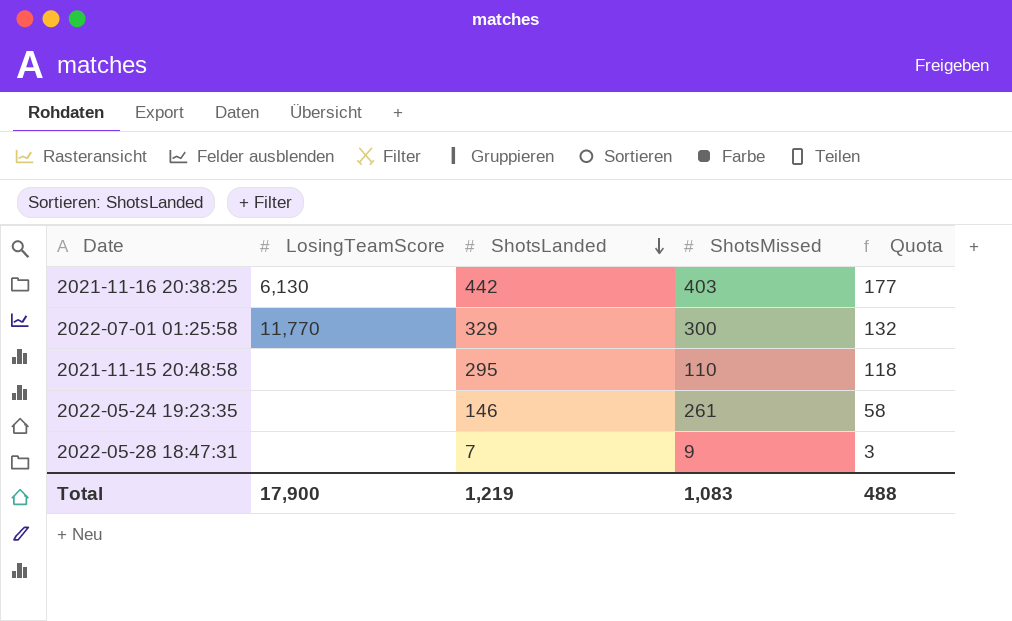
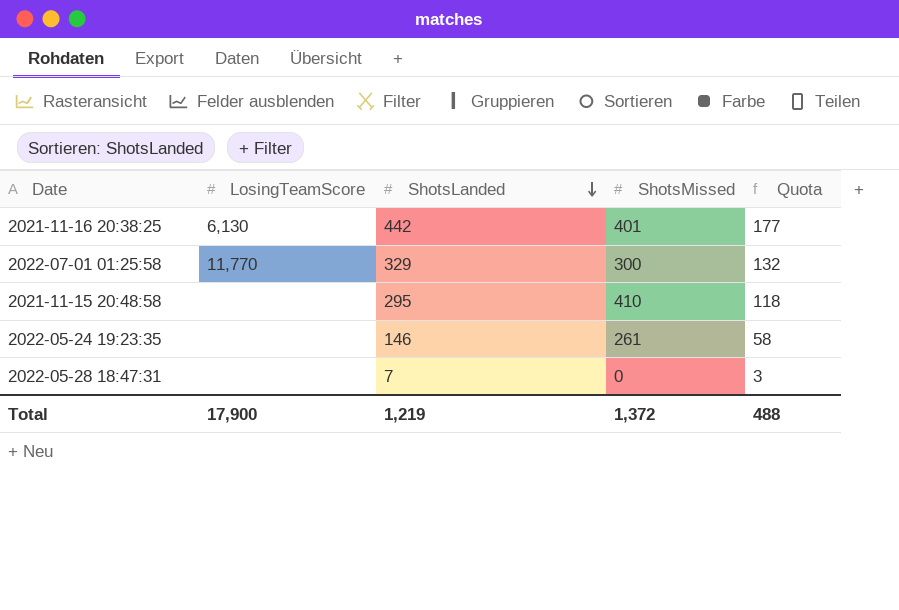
2021-11-16 20:38:25 | ShotsMissed: 403 -> 401
2021-11-15 20:48:58 | ShotsMissed: 110 -> 410
2022-05-28 18:47:31 | ShotsMissed: 9 -> 0
Total | ShotsMissed: 1,083 -> 1,372

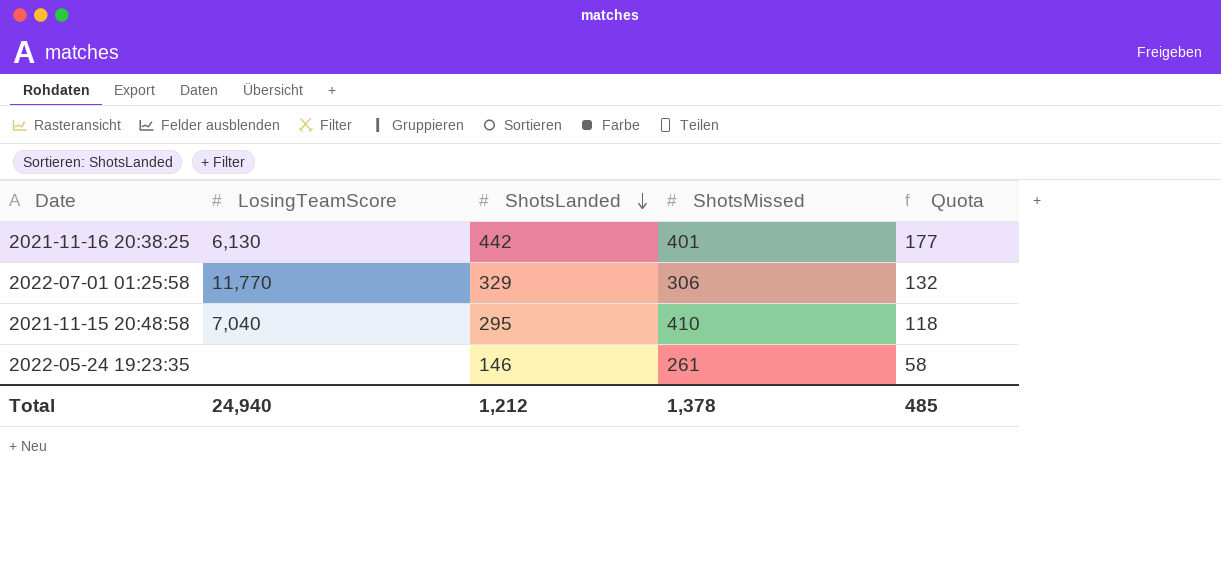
row 2022-05-28 18:47:31: none | 7 | 0 | 3 -> none
2022-07-01 01:25:58 | ShotsMissed: 300 -> 306
2021-11-15 20:48:58 | LosingTeamScore: none -> 7,040
Total | LosingTeamScore: 17,900 -> 24,940
Total | ShotsLanded: 1,219 -> 1,212
Total | ShotsMissed: 1,372 -> 1,378
Total | Quota: 488 -> 485

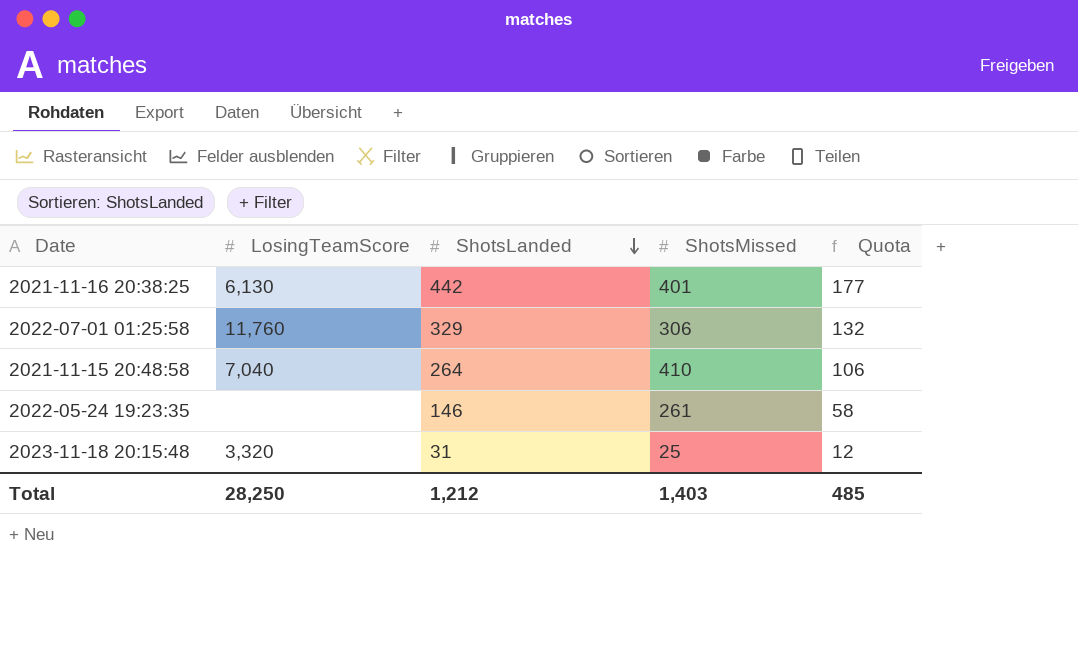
2022-07-01 01:25:58 | LosingTeamScore: 11,770 -> 11,760
2021-11-15 20:48:58 | ShotsLanded: 295 -> 264
2021-11-15 20:48:58 | Quota: 118 -> 106
row 2023-11-18 20:15:48: none -> 3,320 | 31 | 25 | 12
Total | LosingTeamScore: 24,940 -> 28,250
Total | ShotsMissed: 1,378 -> 1,403

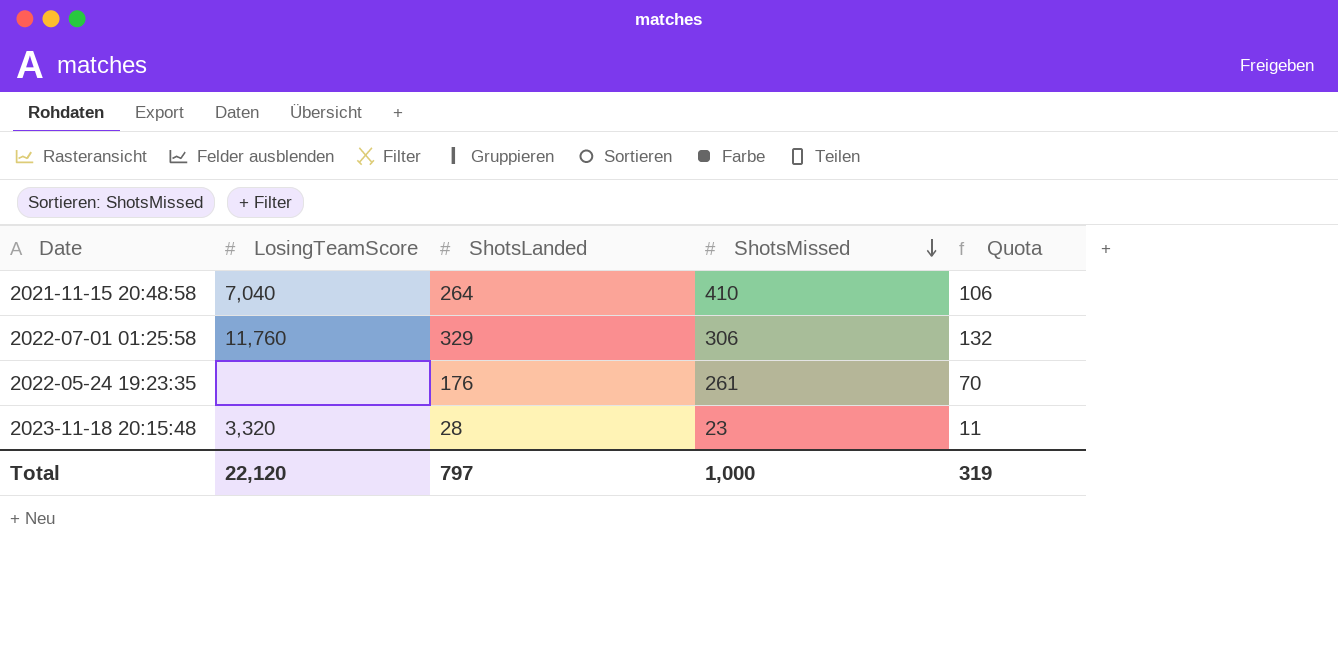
row order: ShotsLanded descending -> ShotsMissed descending
row 2021-11-16 20:38:25: 6,130 | 442 | 401 | 177 -> none
2022-05-24 19:23:35 | ShotsLanded: 146 -> 176
2022-05-24 19:23:35 | Quota: 58 -> 70
2023-11-18 20:15:48 | ShotsLanded: 31 -> 28
2023-11-18 20:15:48 | ShotsMissed: 25 -> 23
2023-11-18 20:15:48 | Quota: 12 -> 11
Total | LosingTeamScore: 28,250 -> 22,120
Total | ShotsLanded: 1,212 -> 797
Total | ShotsMissed: 1,403 -> 1,000
Total | Quota: 485 -> 319

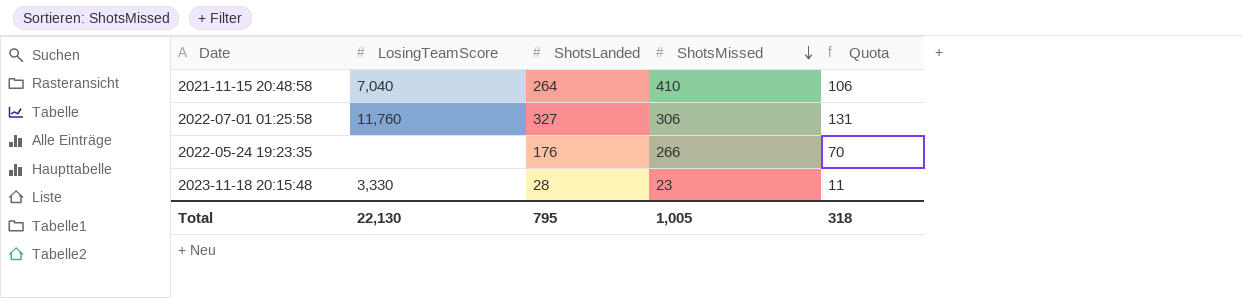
2022-07-01 01:25:58 | ShotsLanded: 329 -> 327
2022-07-01 01:25:58 | Quota: 132 -> 131
2022-05-24 19:23:35 | ShotsMissed: 261 -> 266
2023-11-18 20:15:48 | LosingTeamScore: 3,320 -> 3,330
Total | LosingTeamScore: 22,120 -> 22,130
Total | ShotsLanded: 797 -> 795
Total | ShotsMissed: 1,000 -> 1,005
Total | Quota: 319 -> 318

